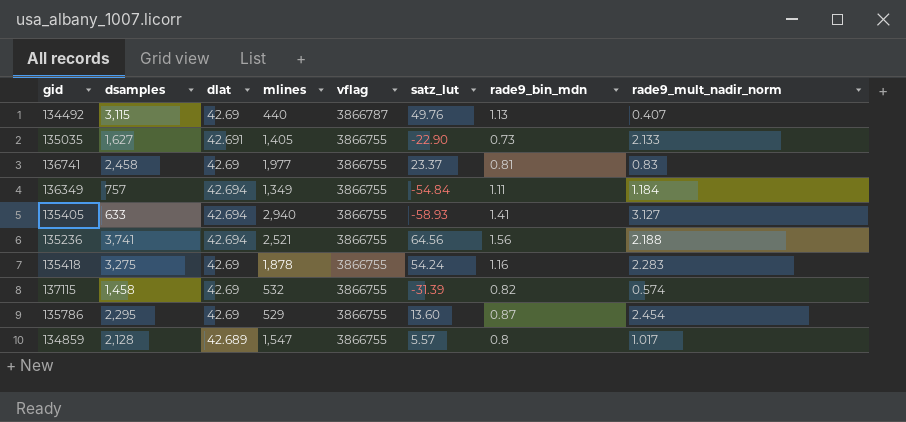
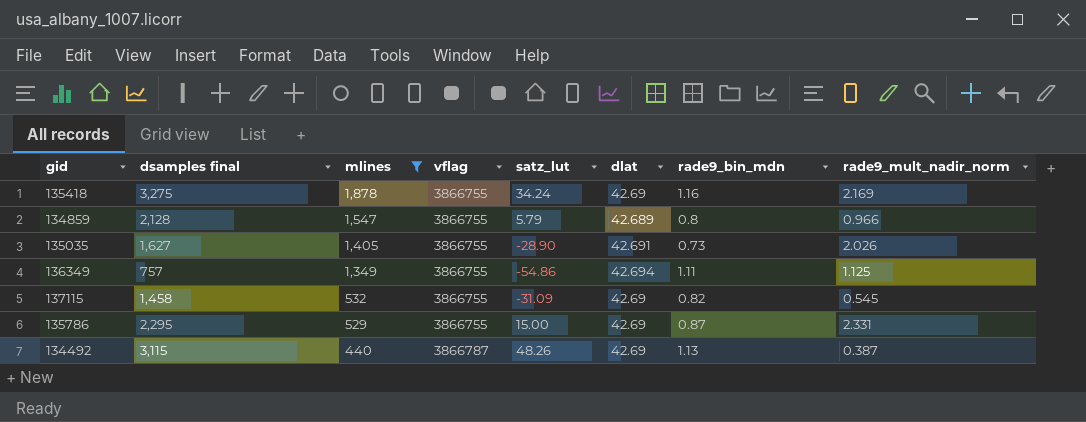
filter: none -> mlines <= 1,878
row order: vflag descending -> mlines descending
column name: dsamples -> dsamples final
column dlat | position: 3 -> 6
135418 | satz_lut: 54.24 -> 34.24
135418 | rade9_mult_nadir_norm: 2.283 -> 2.169
134859 | satz_lut: 5.57 -> 5.79
134859 | rade9_mult_nadir_norm: 1.017 -> 0.966
135035 | satz_lut: -22.90 -> -28.90
135035 | rade9_mult_nadir_norm: 2.133 -> 2.026
136349 | satz_lut: -54.84 -> -54.86
136349 | rade9_mult_nadir_norm: 1.184 -> 1.125
137115 | satz_lut: -31.39 -> -31.09
137115 | rade9_mult_nadir_norm: 0.574 -> 0.545
135786 | satz_lut: 13.60 -> 15.00
135786 | rade9_mult_nadir_norm: 2.454 -> 2.331
134492 | satz_lut: 49.76 -> 48.26
134492 | rade9_mult_nadir_norm: 0.407 -> 0.387

